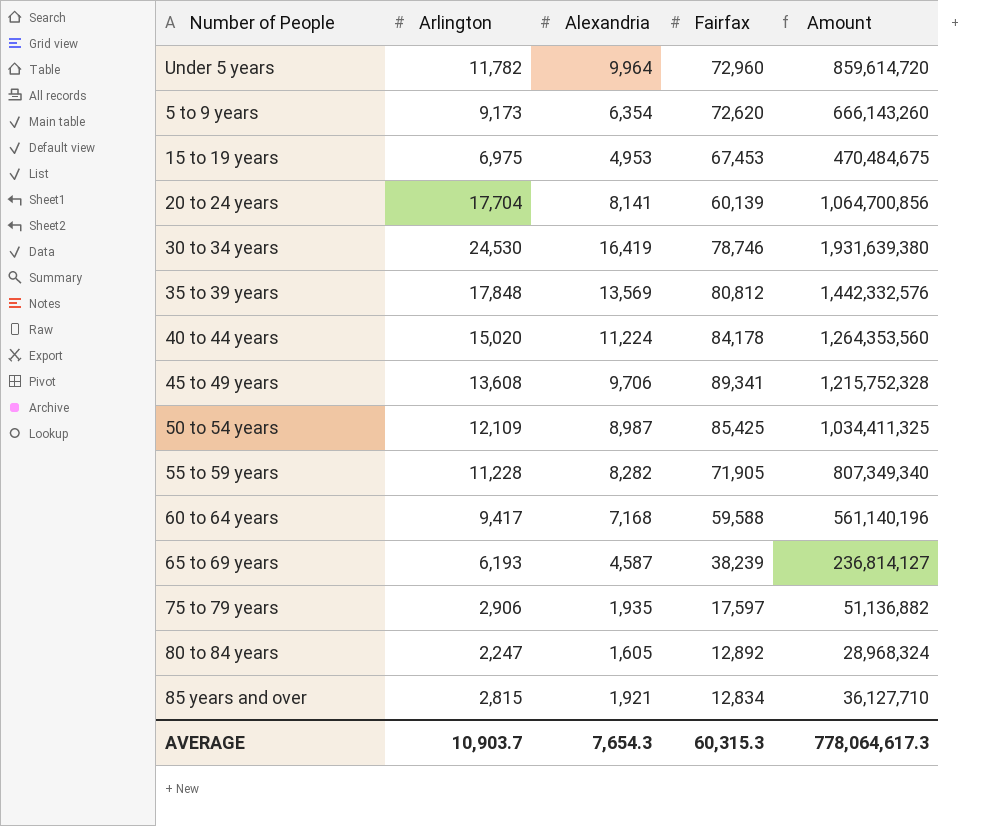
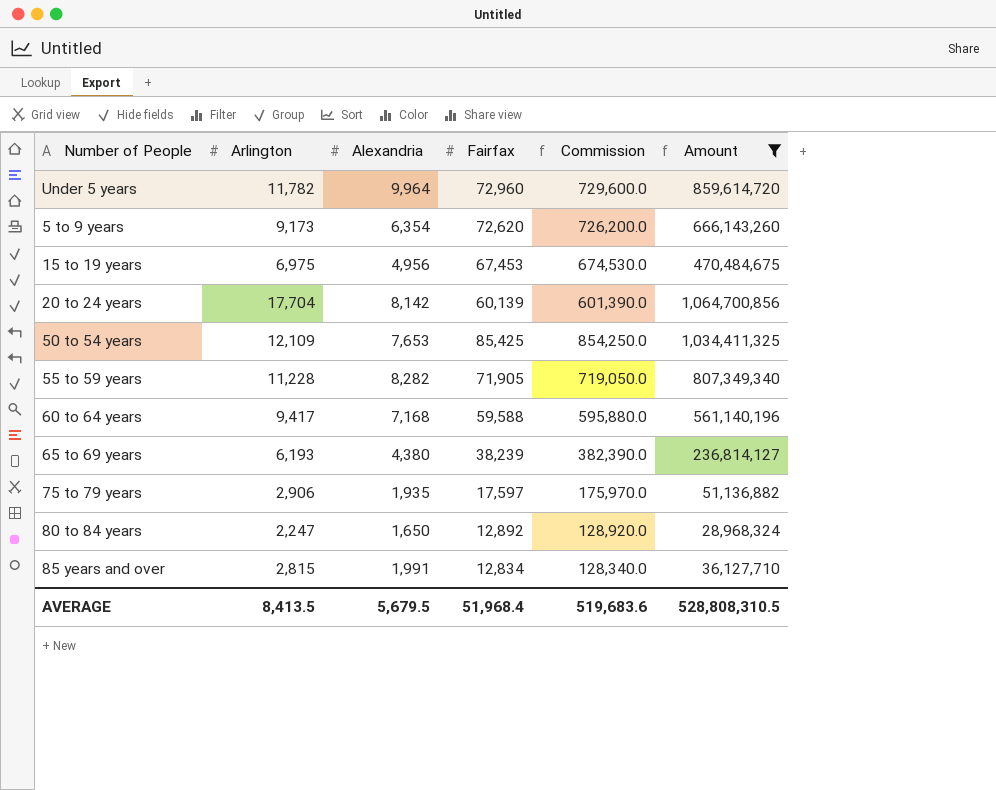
filter: none -> Amount <= 1,064,700,856
column Commission | formula: none -> [Fairfax] * 10
15 to 19 years | Alexandria: 4,953 -> 4,956
20 to 24 years | Alexandria: 8,141 -> 8,142
50 to 54 years | Alexandria: 8,987 -> 7,653
65 to 69 years | Alexandria: 4,587 -> 4,380
80 to 84 years | Alexandria: 1,605 -> 1,650
85 years and over | Alexandria: 1,921 -> 1,991
AVERAGE | Arlington: 10,903.7 -> 8,413.5
AVERAGE | Alexandria: 7,654.3 -> 5,679.5
AVERAGE | Fairfax: 60,315.3 -> 51,968.4
AVERAGE | Amount: 778,064,617.3 -> 528,808,310.5

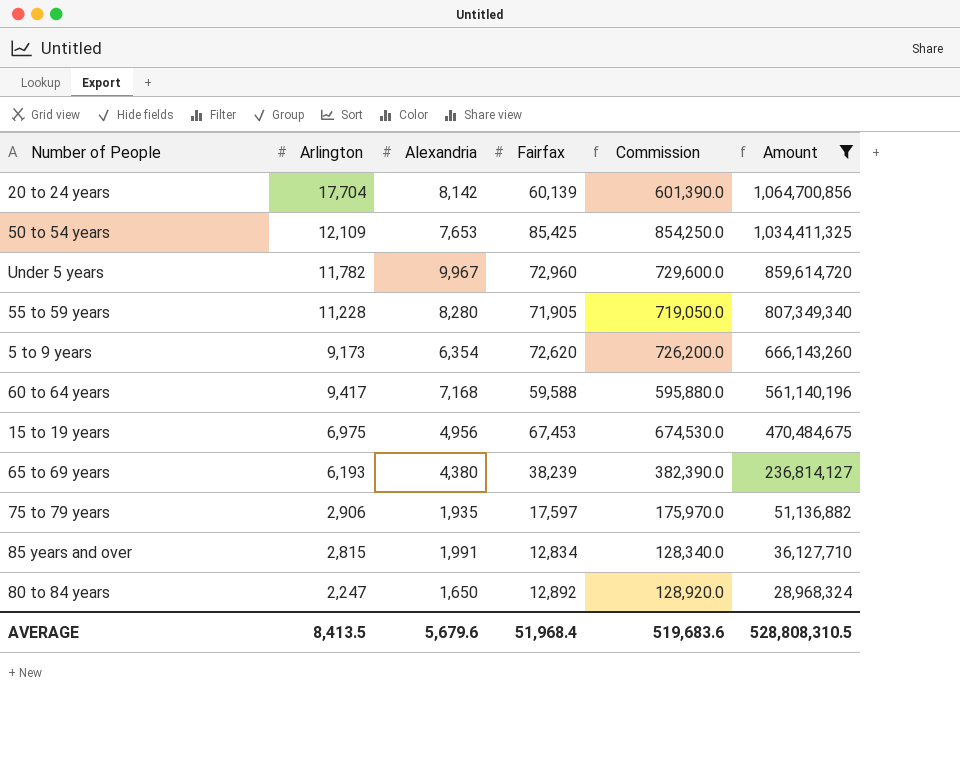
row order: none -> Amount descending
Under 5 years | Alexandria: 9,964 -> 9,967
55 to 59 years | Alexandria: 8,282 -> 8,280
AVERAGE | Alexandria: 5,679.5 -> 5,679.6

